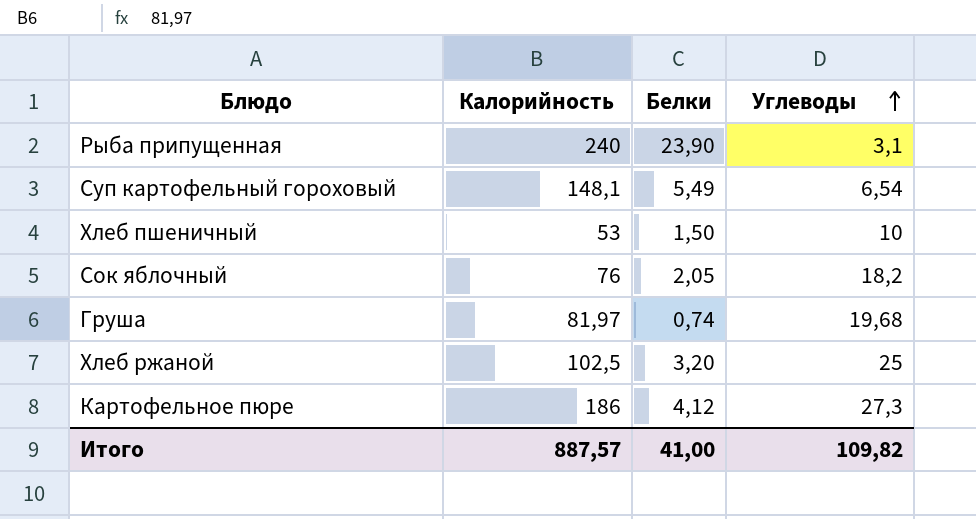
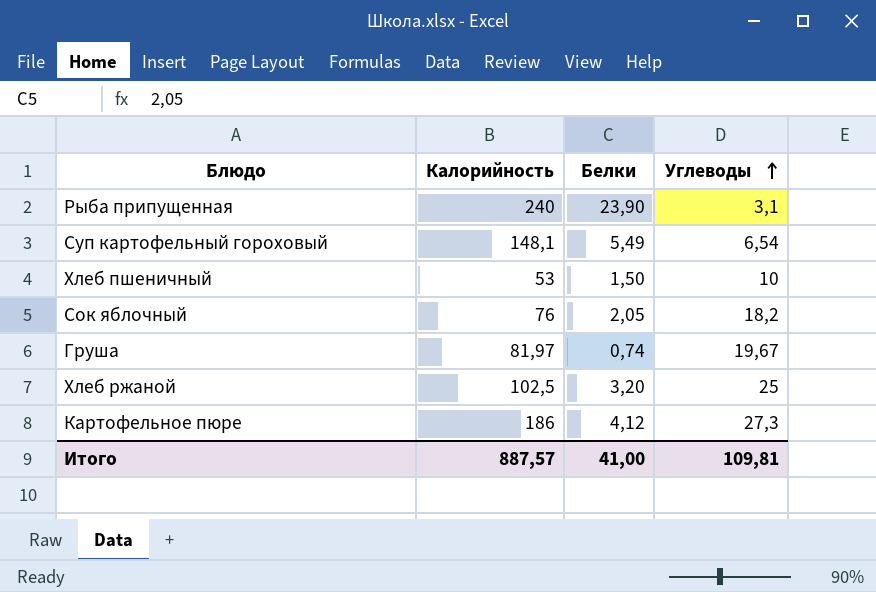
Груша | Углеводы: 19,68 -> 19,67
Итого | Углеводы: 109,82 -> 109,81

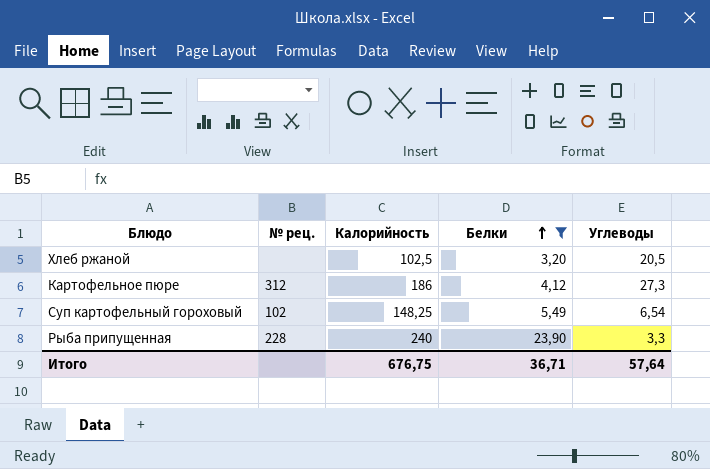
filter: none -> Белки >= 3,20
row order: Углеводы ascending -> Белки ascending
column № рец. | position: none -> 2
Хлеб ржаной | Углеводы: 25 -> 20,5
Суп картофельный гороховый | Калорийность: 148,1 -> 148,25
Рыба припущенная | Углеводы: 3,1 -> 3,3
Итого | Калорийность: 887,57 -> 676,75
Итого | Белки: 41,00 -> 36,71
Итого | Углеводы: 109,81 -> 57,64

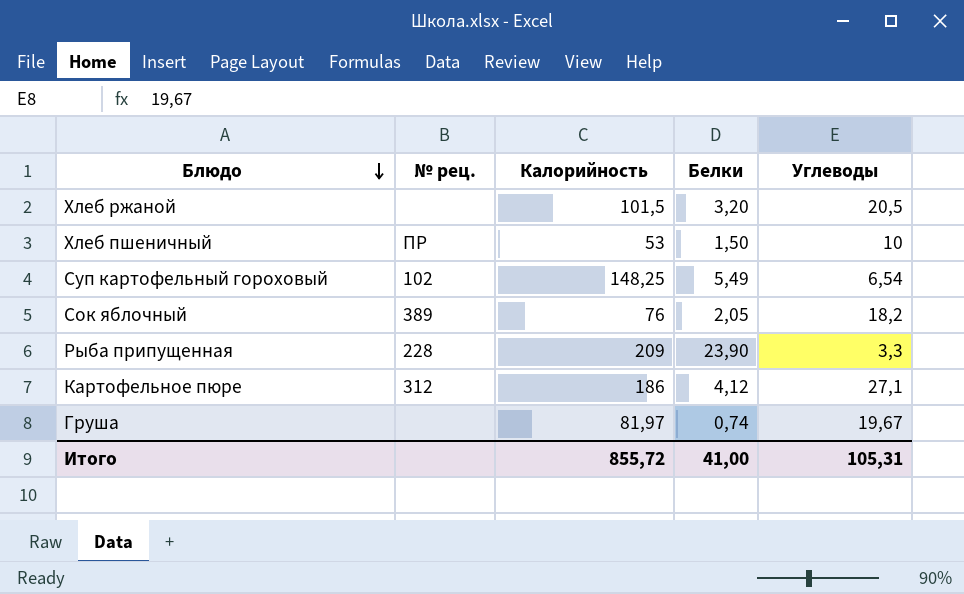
filter: Белки >= 3,20 -> none
row order: Белки ascending -> Блюдо descending
Хлеб ржаной | Калорийность: 102,5 -> 101,5
Рыба припущенная | Калорийность: 240 -> 209
Картофельное пюре | Углеводы: 27,3 -> 27,1
Итого | Калорийность: 676,75 -> 855,72
Итого | Белки: 36,71 -> 41,00
Итого | Углеводы: 57,64 -> 105,31

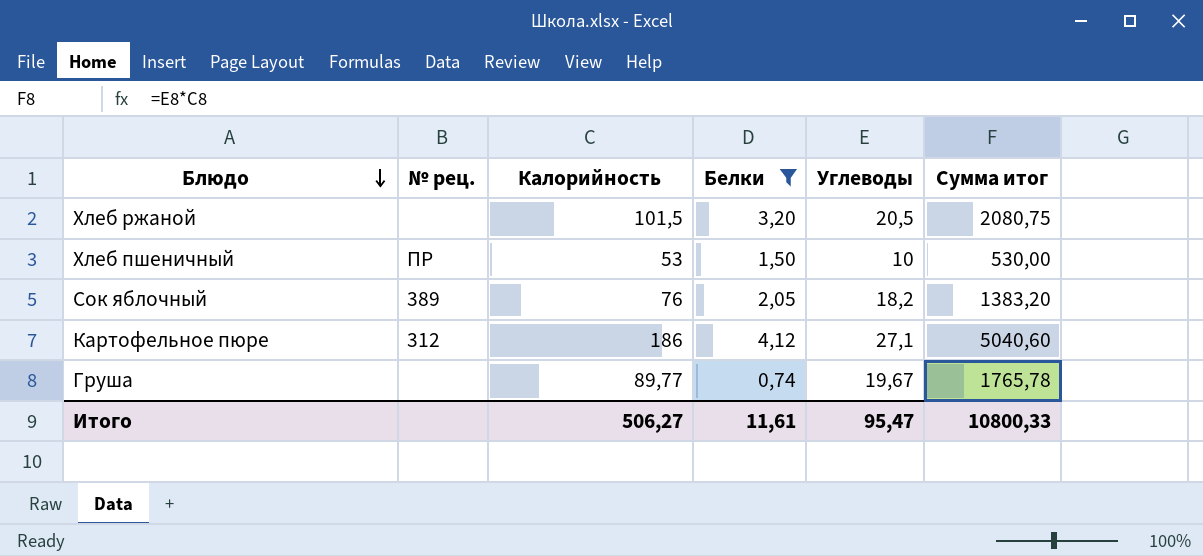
filter: none -> Белки <= 4,12
column Сумма итог | formula: none -> [Калорийность] * [Углеводы]
Груша | Калорийность: 81,97 -> 89,77
Итого | Калорийность: 855,72 -> 506,27
Итого | Белки: 41,00 -> 11,61
Итого | Углеводы: 105,31 -> 95,47

